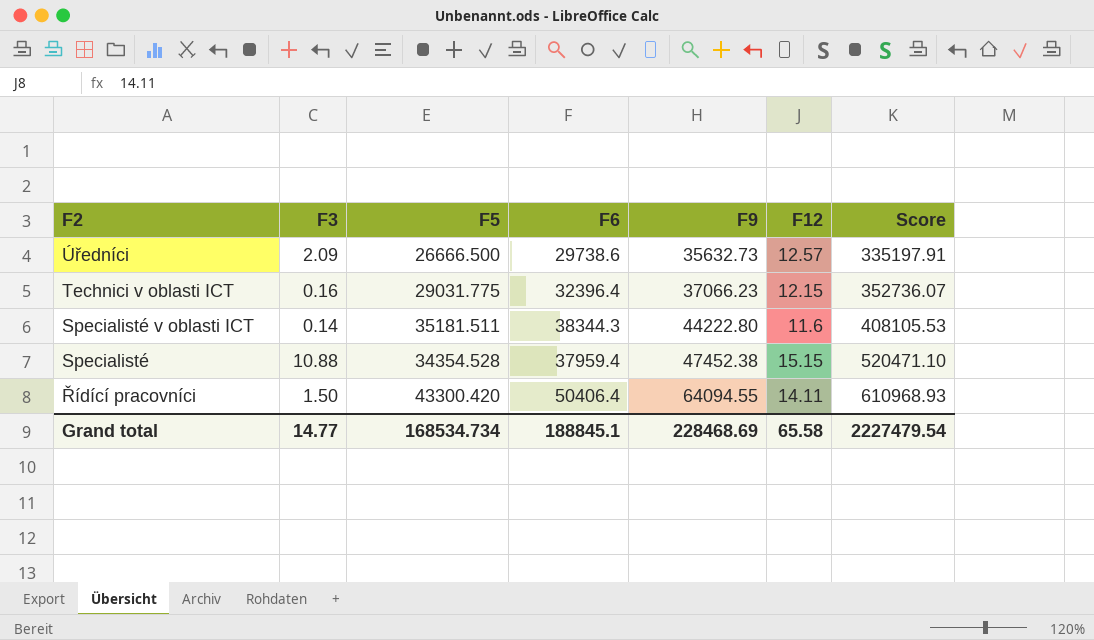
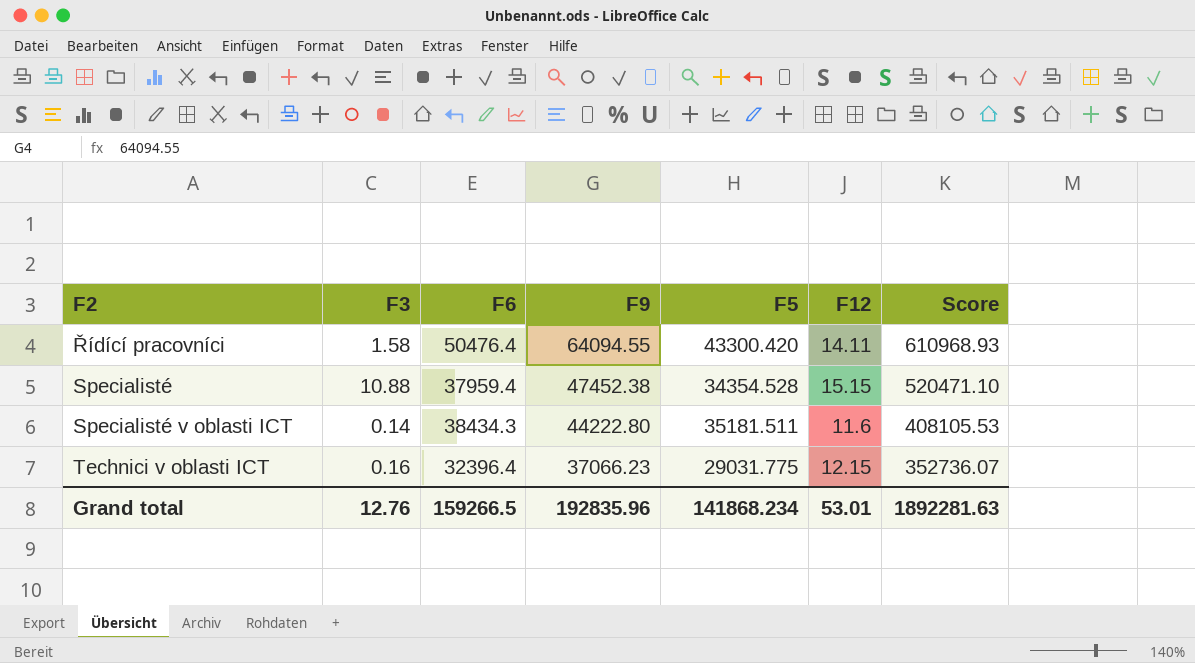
row order: F2 descending -> F2 ascending
column F5 | position: 3 -> 5
row Úředníci: 2.09 | 26666.500 | 29738.6 | 35632.73 | 12.57 | 335197.91 -> none
Řídící pracovníci | F3: 1.50 -> 1.58
Řídící pracovníci | F6: 50406.4 -> 50476.4
Specialisté v oblasti ICT | F6: 38344.3 -> 38434.3
Grand total | F3: 14.77 -> 12.76
Grand total | F6: 188845.1 -> 159266.5
Grand total | F9: 228468.69 -> 192835.96
Grand total | F5: 168534.734 -> 141868.234
Grand total | F12: 65.58 -> 53.01
Grand total | Score: 2227479.54 -> 1892281.63

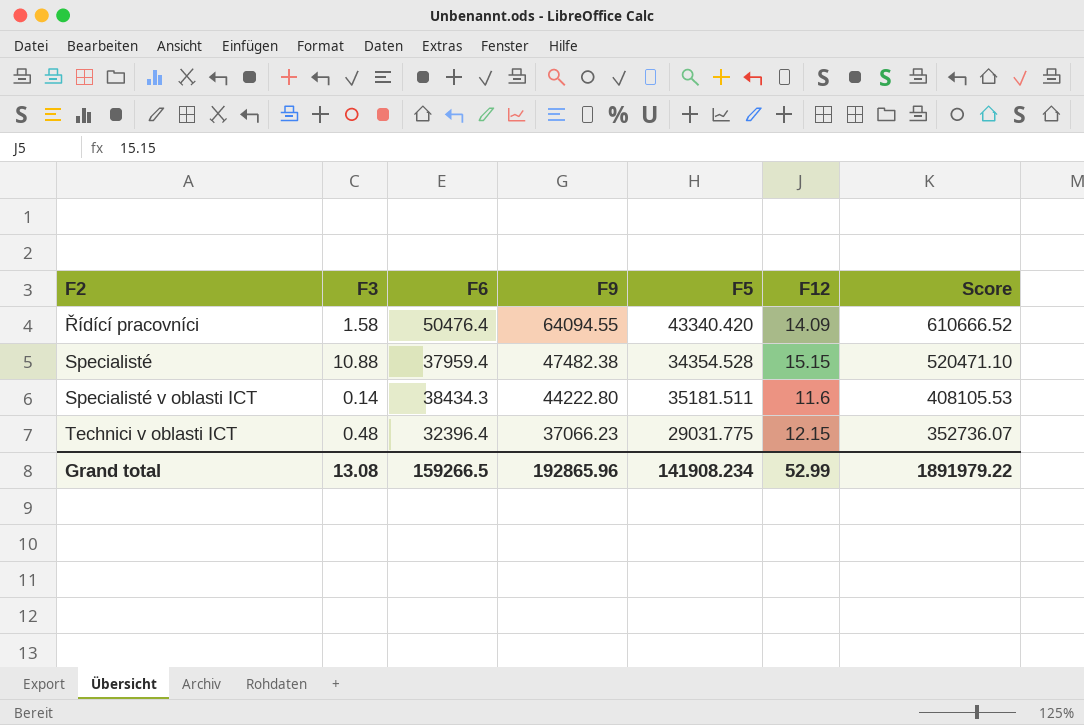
Řídící pracovníci | F5: 43300.420 -> 43340.420
Řídící pracovníci | F12: 14.11 -> 14.09
Řídící pracovníci | Score: 610968.93 -> 610666.52
Specialisté | F9: 47452.38 -> 47482.38
Technici v oblasti ICT | F3: 0.16 -> 0.48
Grand total | F3: 12.76 -> 13.08
Grand total | F9: 192835.96 -> 192865.96
Grand total | F5: 141868.234 -> 141908.234
Grand total | F12: 53.01 -> 52.99
Grand total | Score: 1892281.63 -> 1891979.22

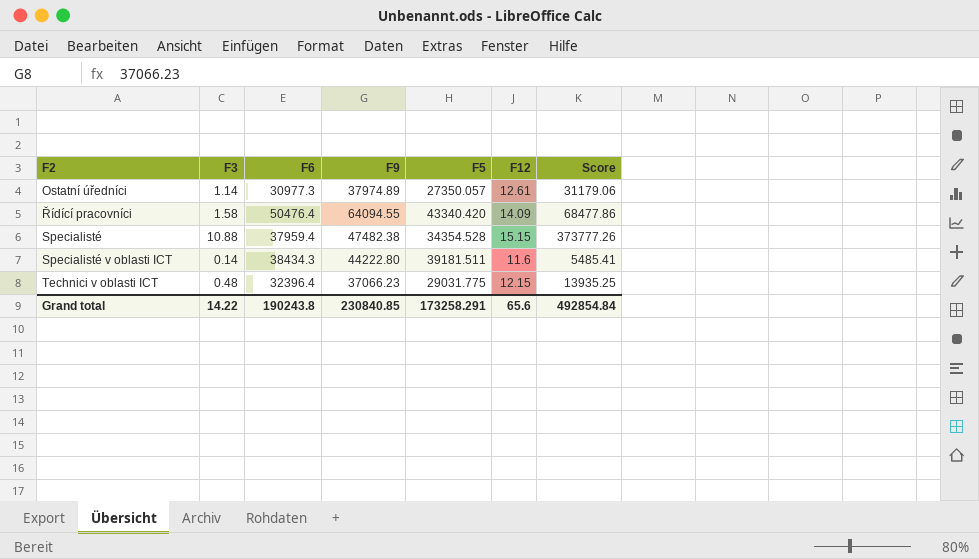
column Score | formula: [F5] * [F12] -> [F3] * [F5]
row Ostatní úředníci: none -> 1.14 | 30977.3 | 37974.89 | 27350.057 | 12.61 | 31179.06
Specialisté v oblasti ICT | F5: 35181.511 -> 39181.511
Grand total | F3: 13.08 -> 14.22
Grand total | F6: 159266.5 -> 190243.8
Grand total | F9: 192865.96 -> 230840.85
Grand total | F5: 141908.234 -> 173258.291
Grand total | F12: 52.99 -> 65.6
Grand total | Score: 1891979.22 -> 492854.84

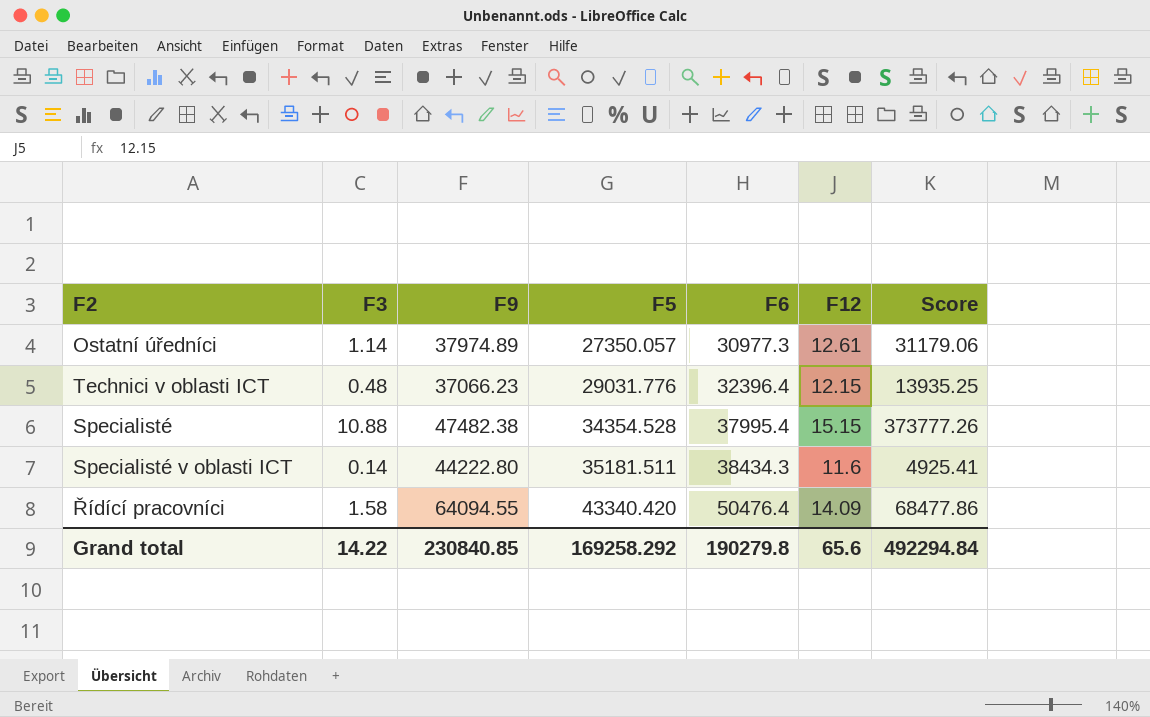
row order: F2 ascending -> F5 ascending
column F6 | position: 3 -> 5
Technici v oblasti ICT | F5: 29031.775 -> 29031.776
Specialisté | F6: 37959.4 -> 37995.4
Specialisté v oblasti ICT | F5: 39181.511 -> 35181.511
Specialisté v oblasti ICT | Score: 5485.41 -> 4925.41
Grand total | F5: 173258.291 -> 169258.292
Grand total | F6: 190243.8 -> 190279.8
Grand total | Score: 492854.84 -> 492294.84

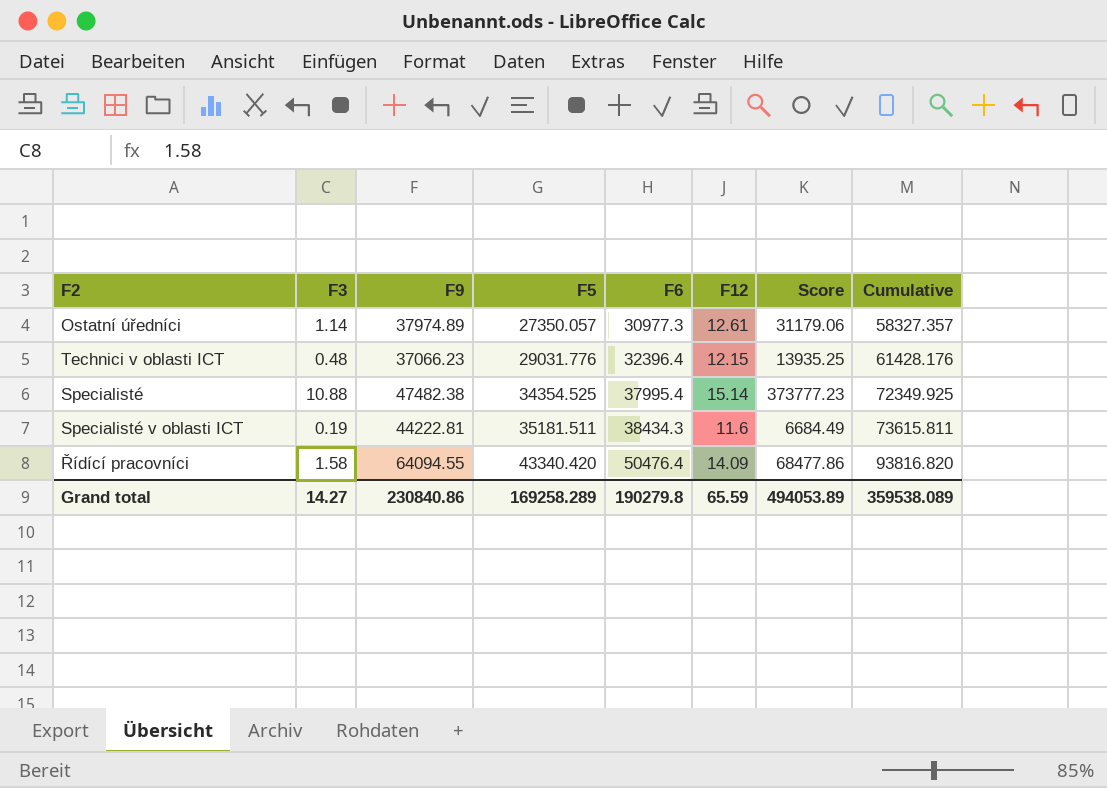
column Cumulative | formula: none -> [F5] + [F6]
Specialisté | F5: 34354.528 -> 34354.525
Specialisté | F12: 15.15 -> 15.14
Specialisté | Score: 373777.26 -> 373777.23
Specialisté v oblasti ICT | F3: 0.14 -> 0.19
Specialisté v oblasti ICT | F9: 44222.80 -> 44222.81
Specialisté v oblasti ICT | Score: 4925.41 -> 6684.49
Grand total | F3: 14.22 -> 14.27
Grand total | F9: 230840.85 -> 230840.86
Grand total | F5: 169258.292 -> 169258.289
Grand total | F12: 65.6 -> 65.59
Grand total | Score: 492294.84 -> 494053.89

